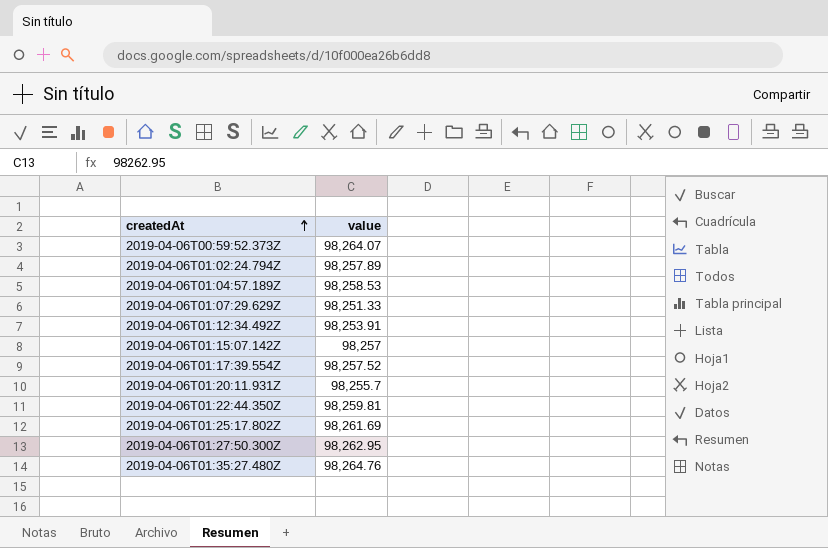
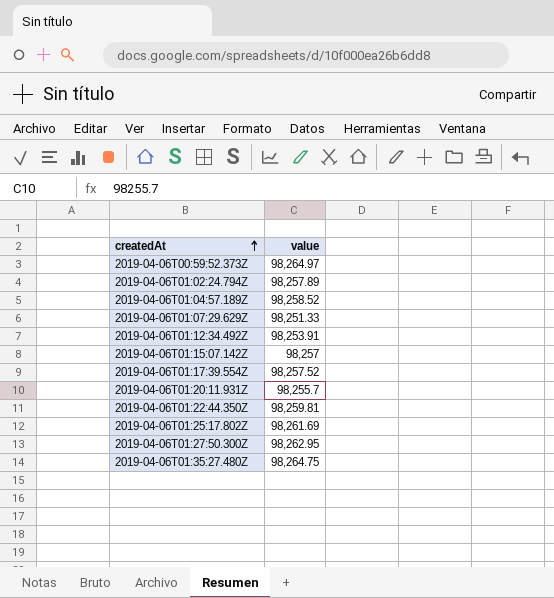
2019-04-06T00:59:52.373Z | value: 98,264.07 -> 98,264.97
2019-04-06T01:04:57.189Z | value: 98,258.53 -> 98,258.52
2019-04-06T01:35:27.480Z | value: 98,264.76 -> 98,264.75

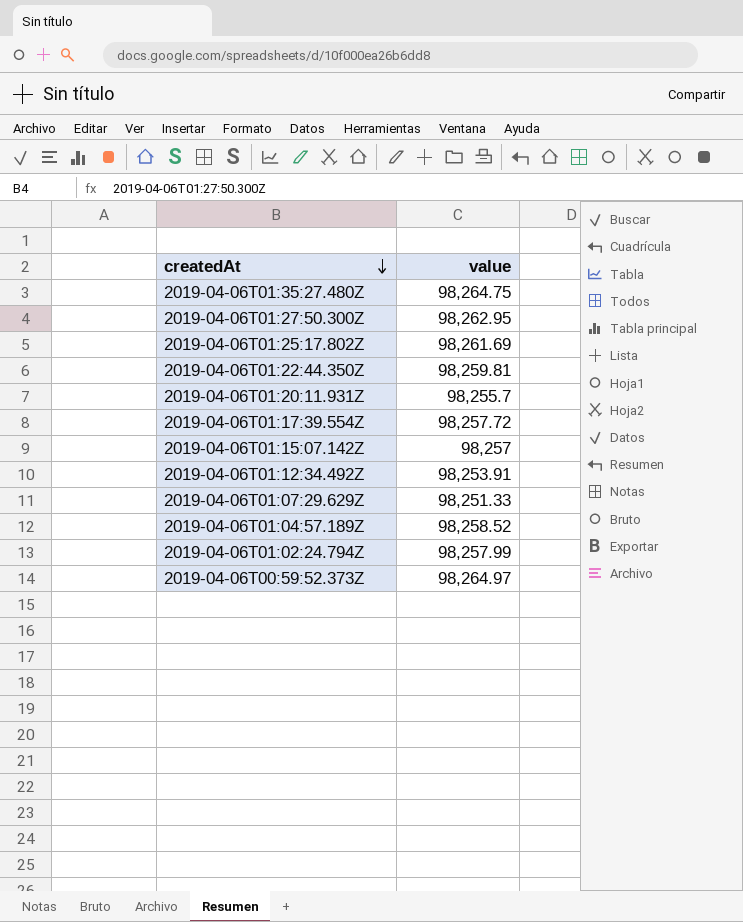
row order: createdAt ascending -> createdAt descending
2019-04-06T01:17:39.554Z | value: 98,257.52 -> 98,257.72
2019-04-06T01:02:24.794Z | value: 98,257.89 -> 98,257.99

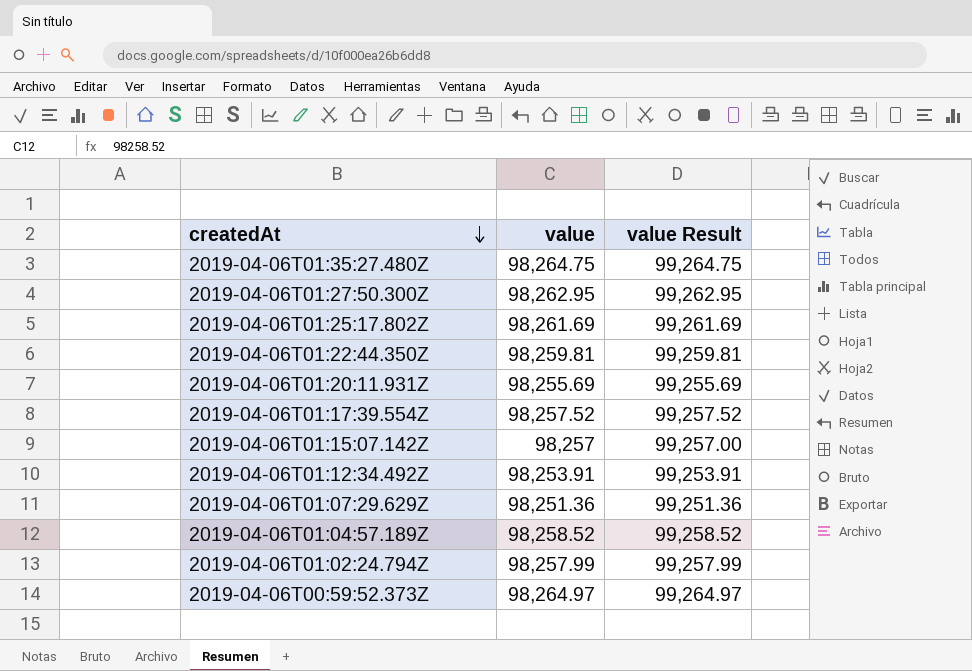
column value Result | formula: none -> [value] + 1000
2019-04-06T01:20:11.931Z | value: 98,255.7 -> 98,255.69
2019-04-06T01:17:39.554Z | value: 98,257.72 -> 98,257.52
2019-04-06T01:07:29.629Z | value: 98,251.33 -> 98,251.36

